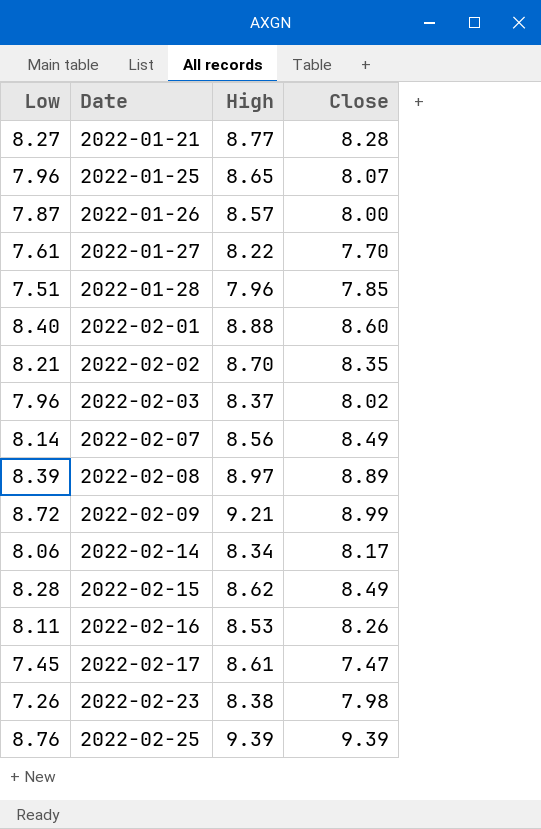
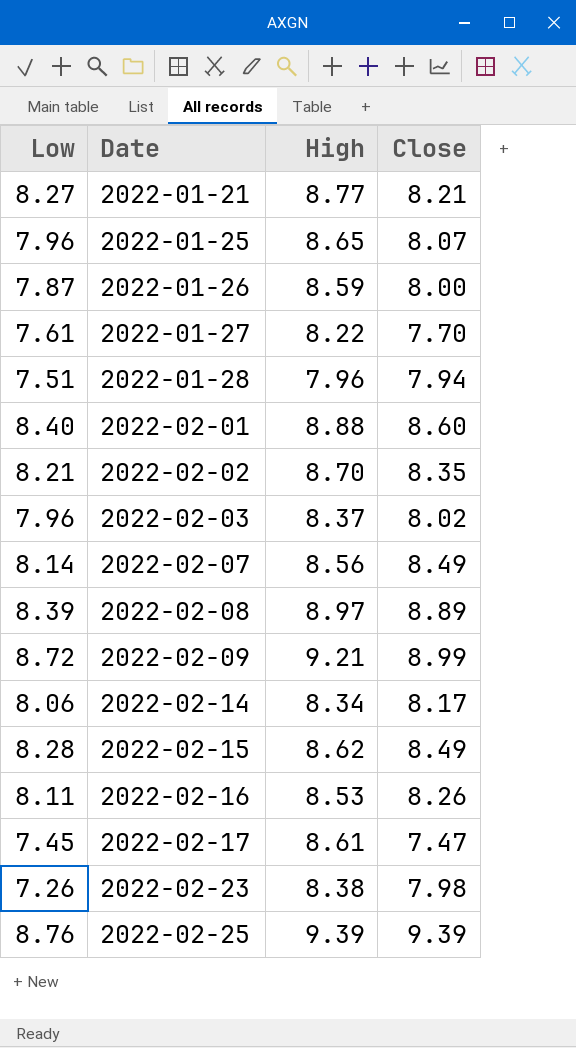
2022-01-21 | Close: 8.28 -> 8.21
2022-01-26 | High: 8.57 -> 8.59
2022-01-28 | Close: 7.85 -> 7.94

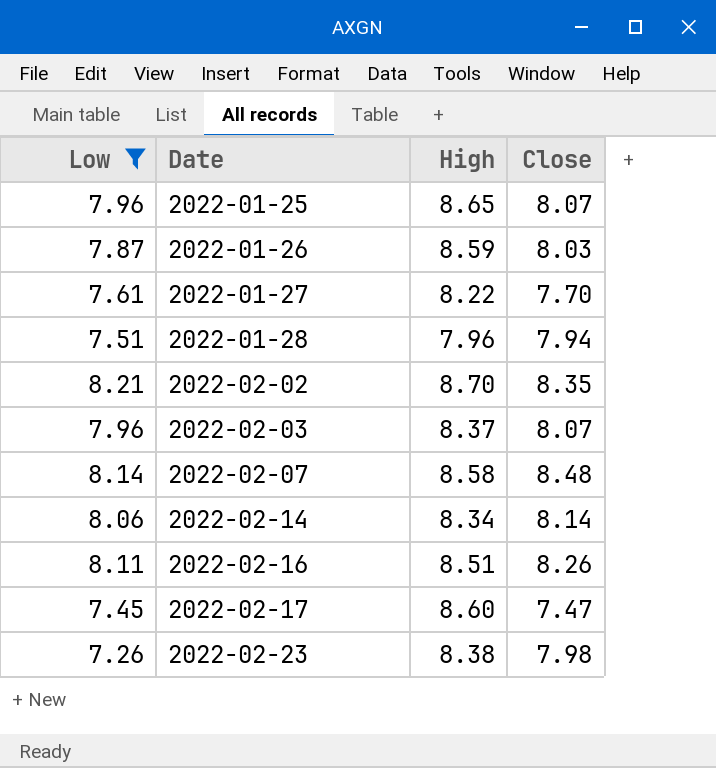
filter: none -> Low <= 8.21
2022-01-26 | Close: 8.00 -> 8.03
2022-02-03 | Close: 8.02 -> 8.07
2022-02-07 | High: 8.56 -> 8.58
2022-02-07 | Close: 8.49 -> 8.48
2022-02-14 | Close: 8.17 -> 8.14
2022-02-16 | High: 8.53 -> 8.51
2022-02-17 | High: 8.61 -> 8.60

